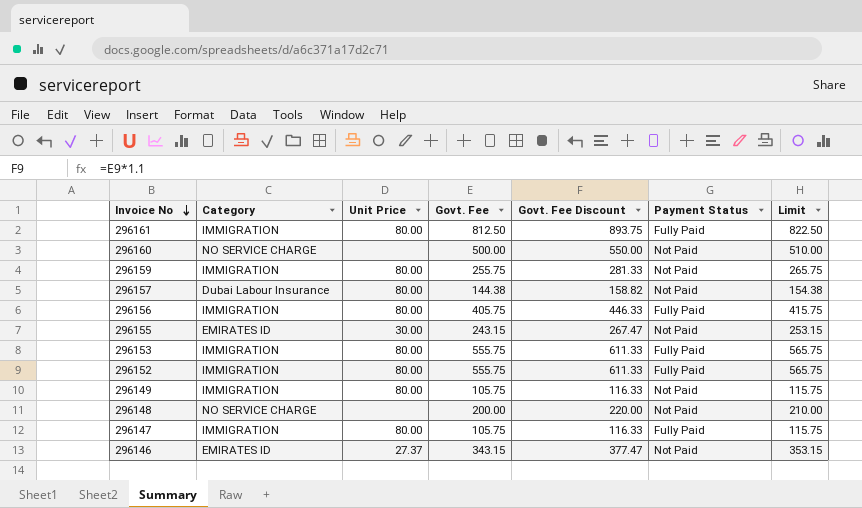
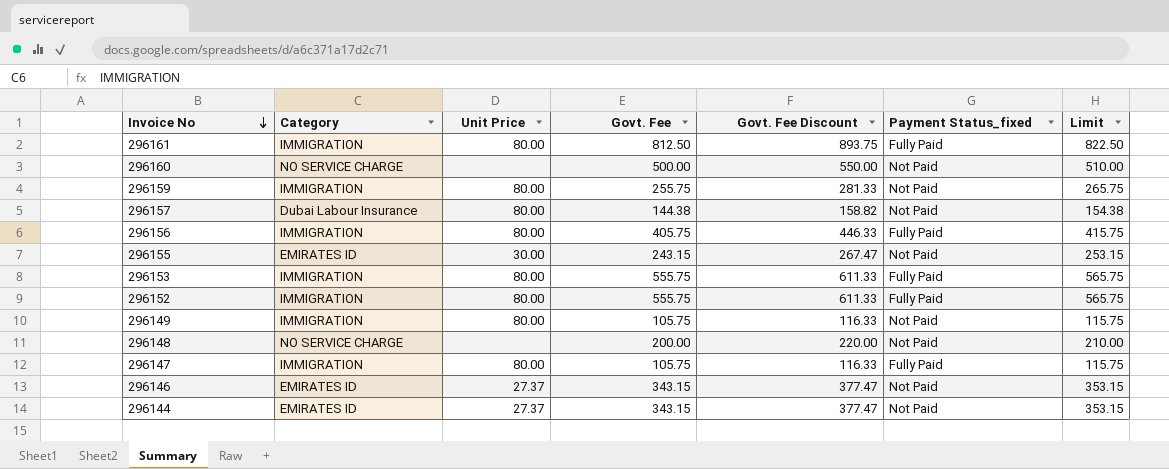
column name: Payment Status -> Payment Status_fixed
row 296144: none -> EMIRATES ID | 27.37 | 343.15 | 377.47 | Not Paid | 353.15

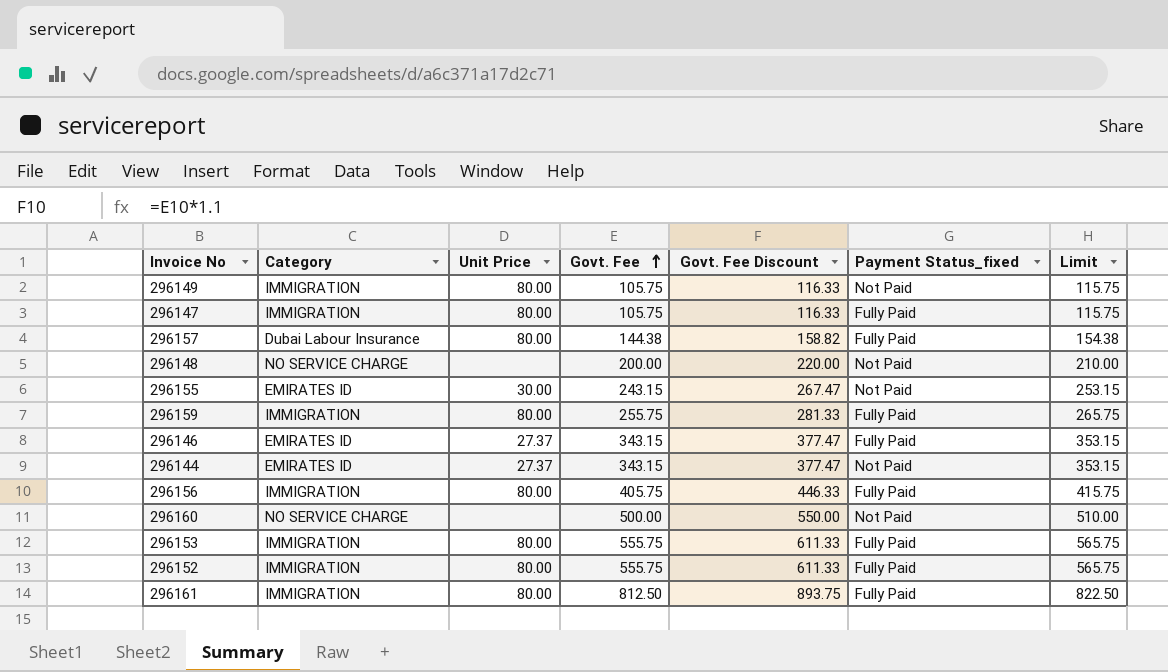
row order: Invoice No descending -> Govt. Fee ascending
296157 | Payment Status_fixed: Not Paid -> Fully Paid
296159 | Payment Status_fixed: Not Paid -> Fully Paid
296146 | Payment Status_fixed: Not Paid -> Fully Paid

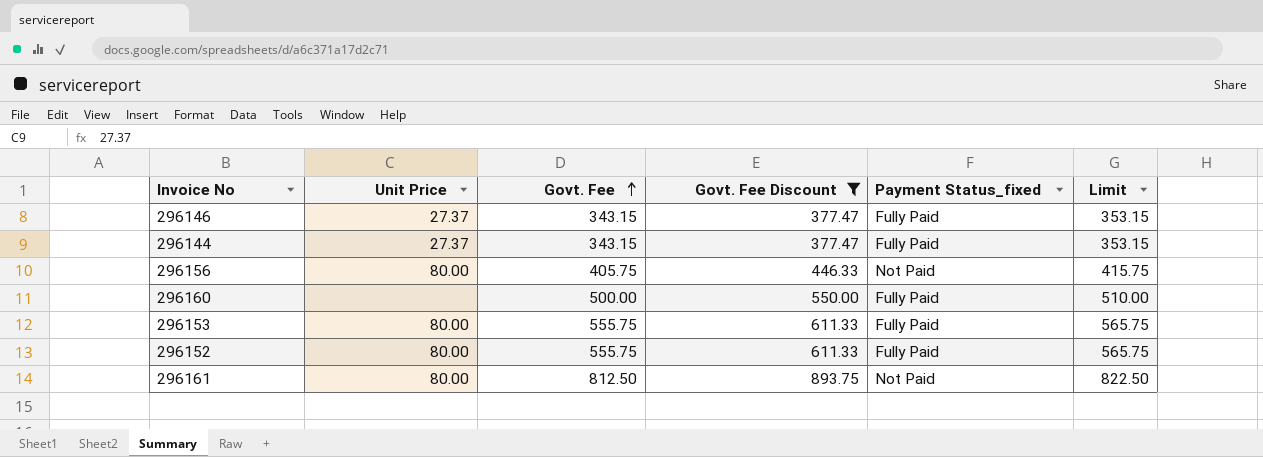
filter: none -> Govt. Fee Discount >= 377.47
column Category | position: 2 -> none
296144 | Payment Status_fixed: Not Paid -> Fully Paid
296156 | Payment Status_fixed: Fully Paid -> Not Paid
296160 | Payment Status_fixed: Not Paid -> Fully Paid
296161 | Payment Status_fixed: Fully Paid -> Not Paid

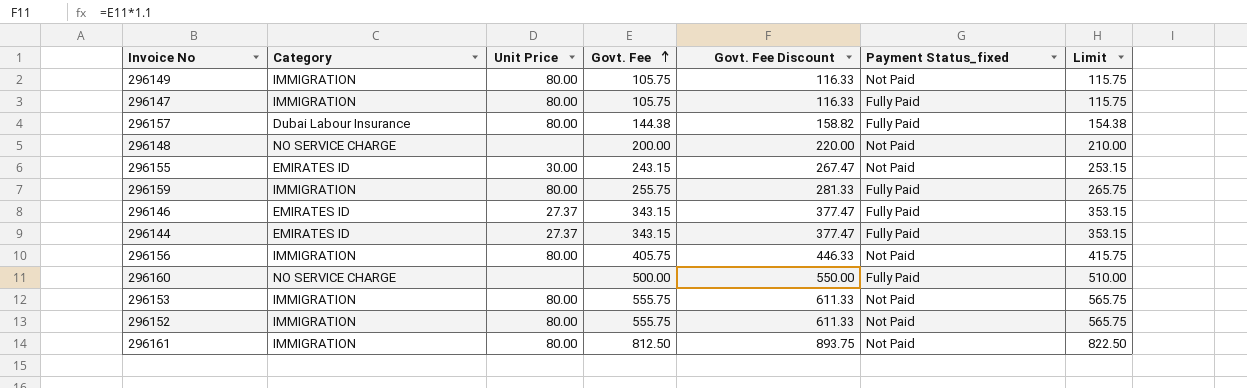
filter: Govt. Fee Discount >= 377.47 -> none
column Category | position: none -> 2
296153 | Payment Status_fixed: Fully Paid -> Not Paid
296152 | Payment Status_fixed: Fully Paid -> Not Paid

